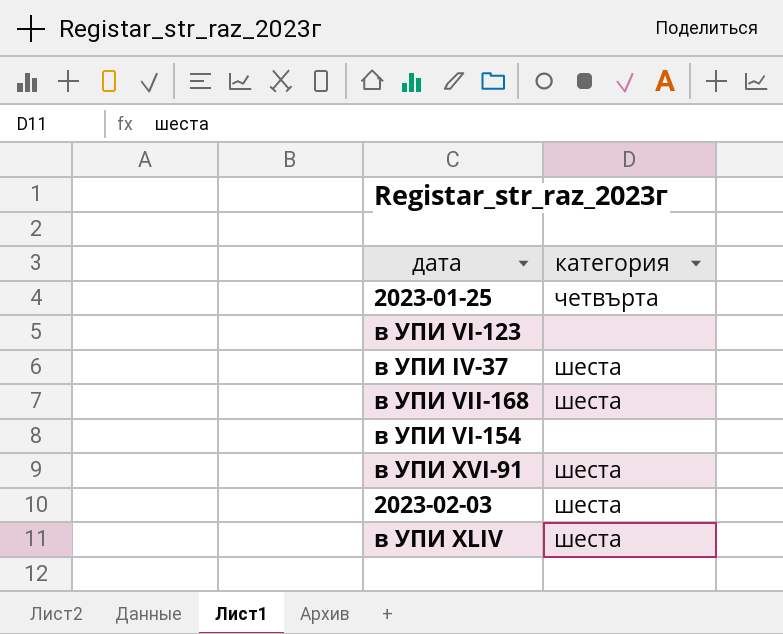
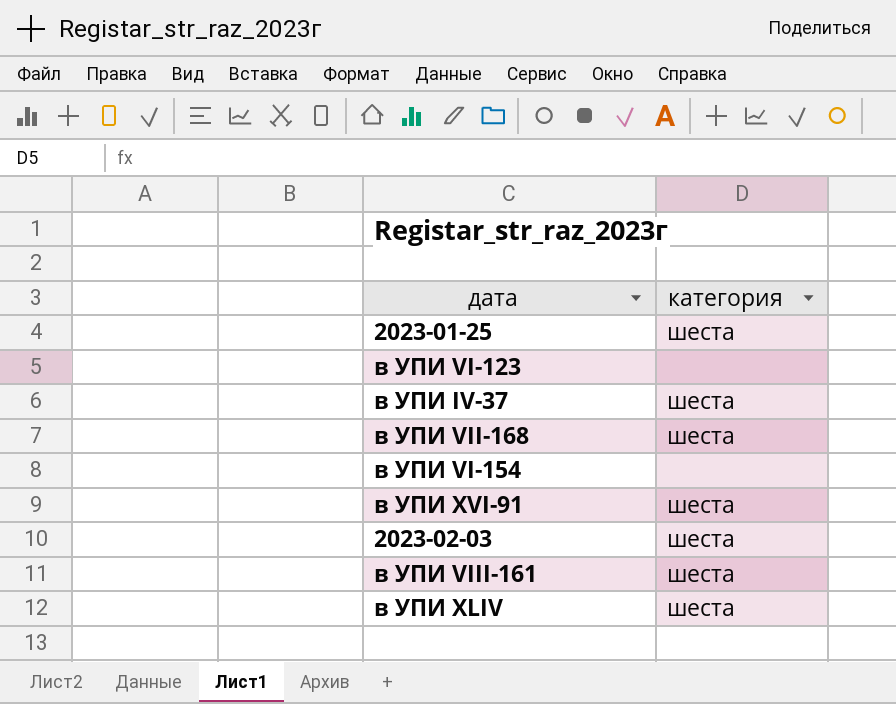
2023-01-25 | категория: четвърта -> шеста
row в УПИ VIII-161: none -> шеста

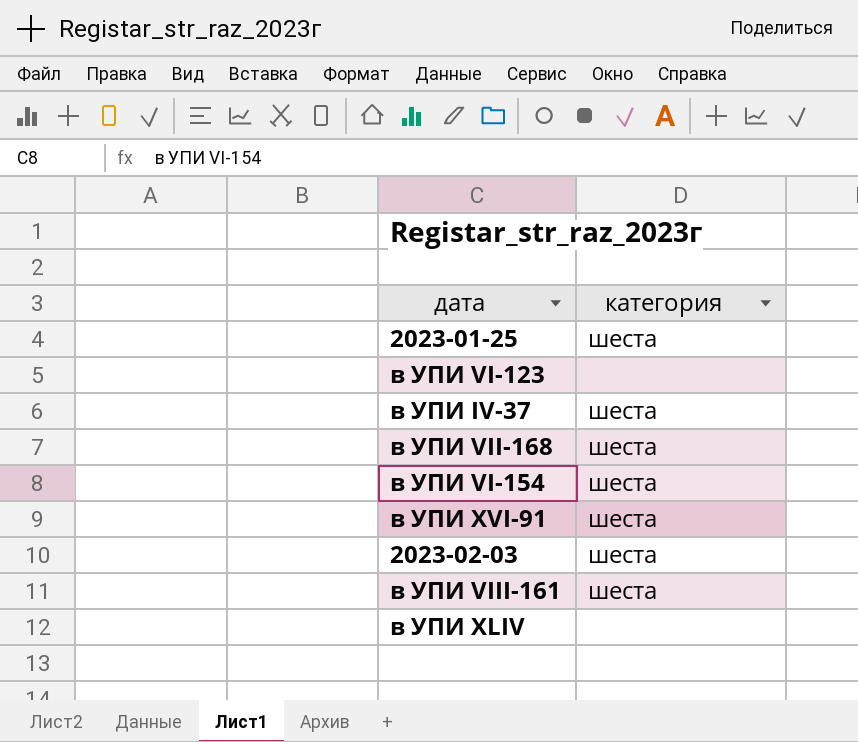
в УПИ VI-154 | категория: none -> шеста
в УПИ XLIV | категория: шеста -> none

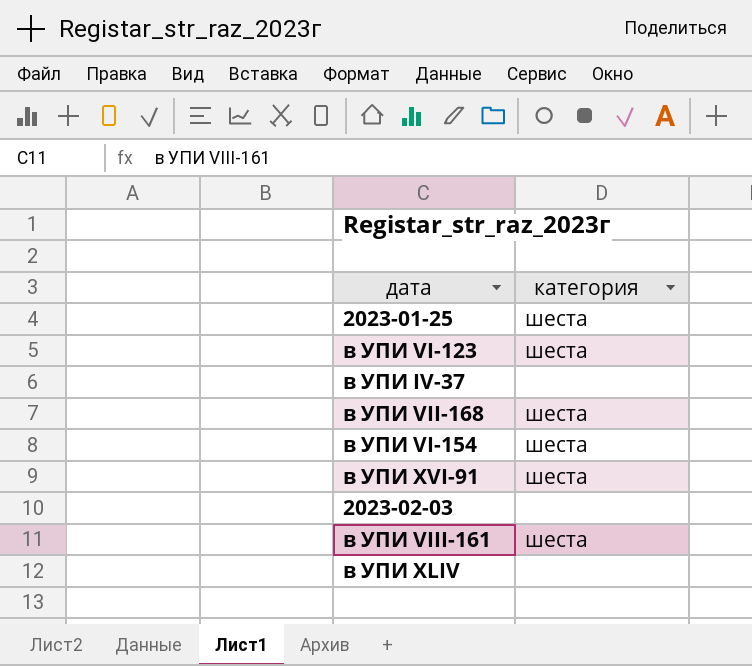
в УПИ VI-123 | категория: none -> шеста
в УПИ IV-37 | категория: шеста -> none
2023-02-03 | категория: шеста -> none

